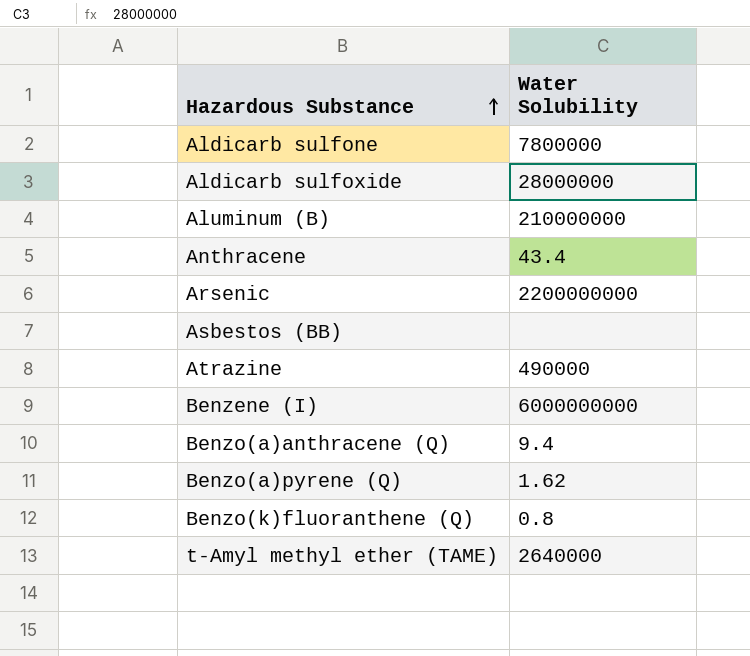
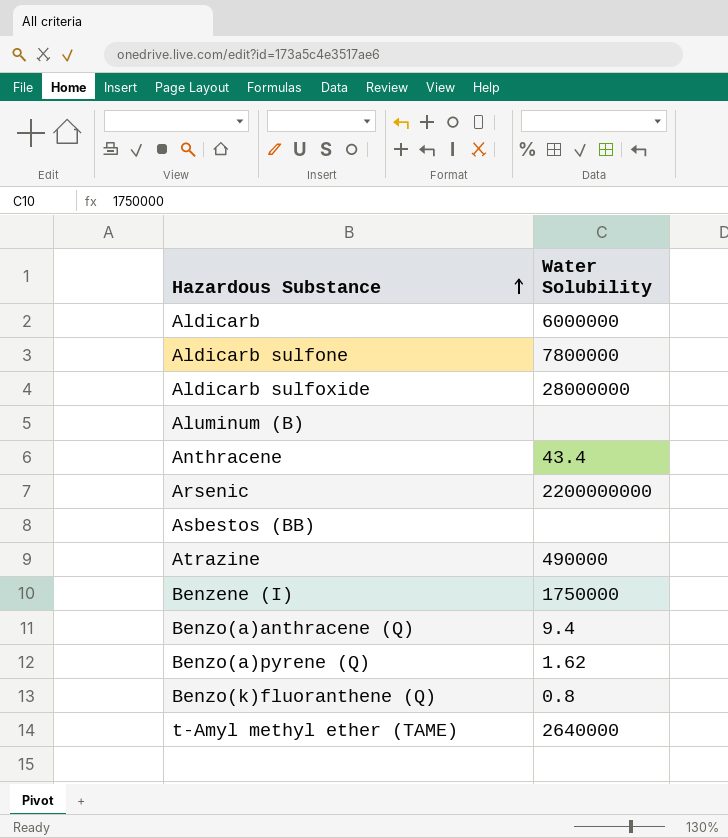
row Aldicarb: none -> 6000000
Aluminum (B) | Water Solubility: 210000000 -> none
Benzene (I) | Water Solubility: 6000000000 -> 1750000

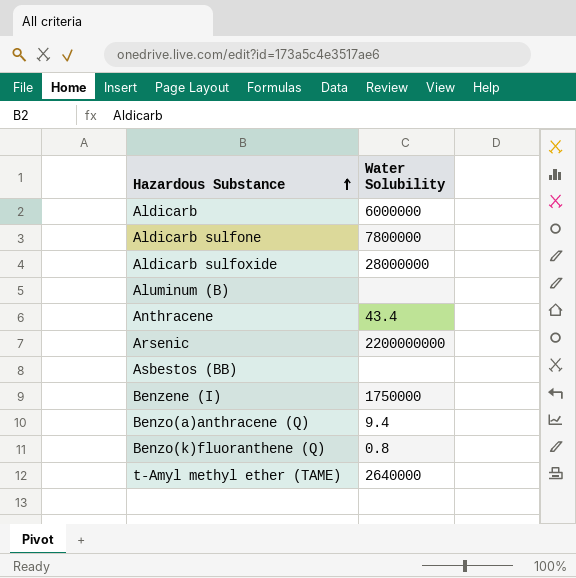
row Atrazine: 490000 -> none
row Benzo(a)pyrene (Q): 1.62 -> none

